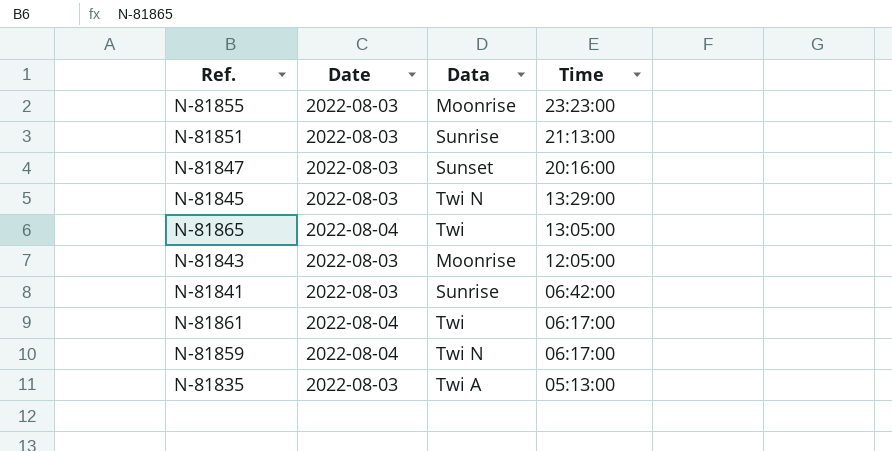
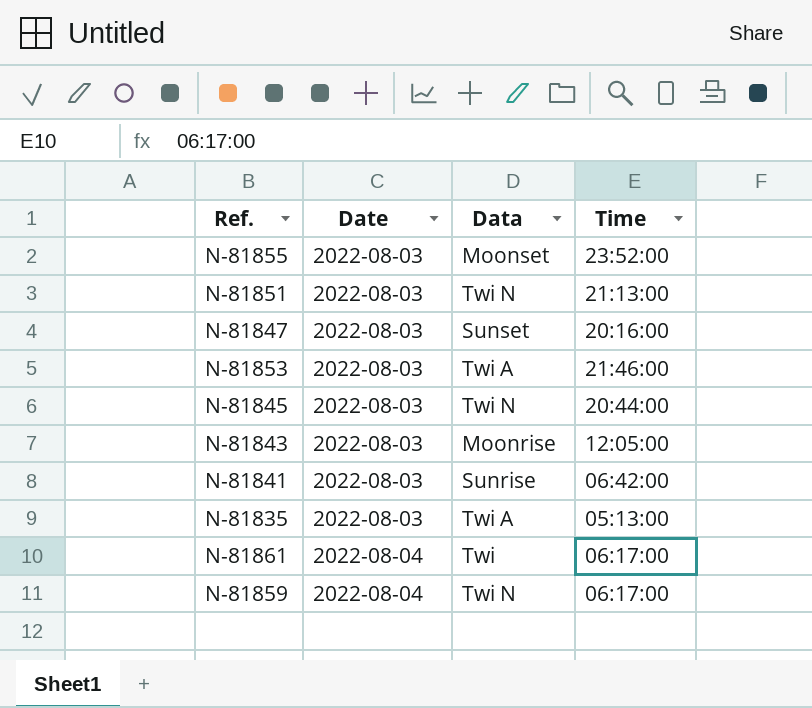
row order: Time descending -> Date ascending
row N-81865: 2022-08-04 | Twi | 13:05:00 -> none
N-81855 | Data: Moonrise -> Moonset
N-81855 | Time: 23:23:00 -> 23:52:00
N-81851 | Data: Sunrise -> Twi N
row N-81853: none -> 2022-08-03 | Twi A | 21:46:00
N-81845 | Time: 13:29:00 -> 20:44:00

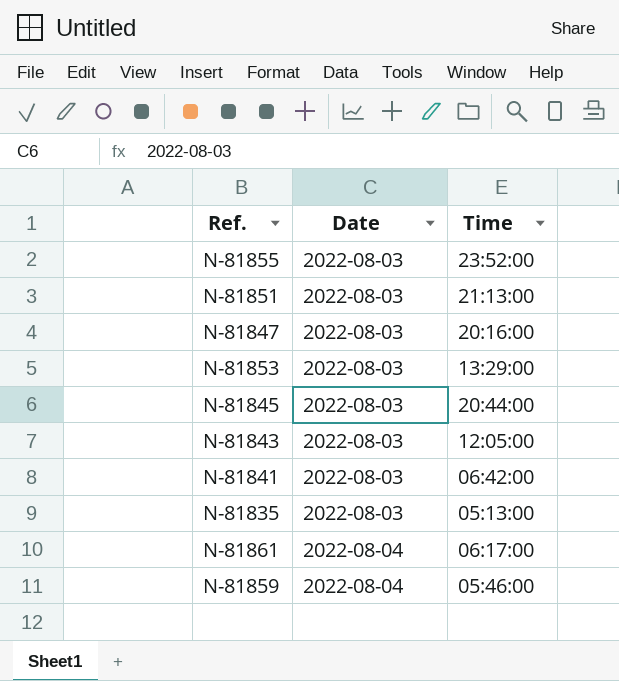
column Data | position: 3 -> none
N-81853 | Time: 21:46:00 -> 13:29:00
N-81859 | Time: 06:17:00 -> 05:46:00

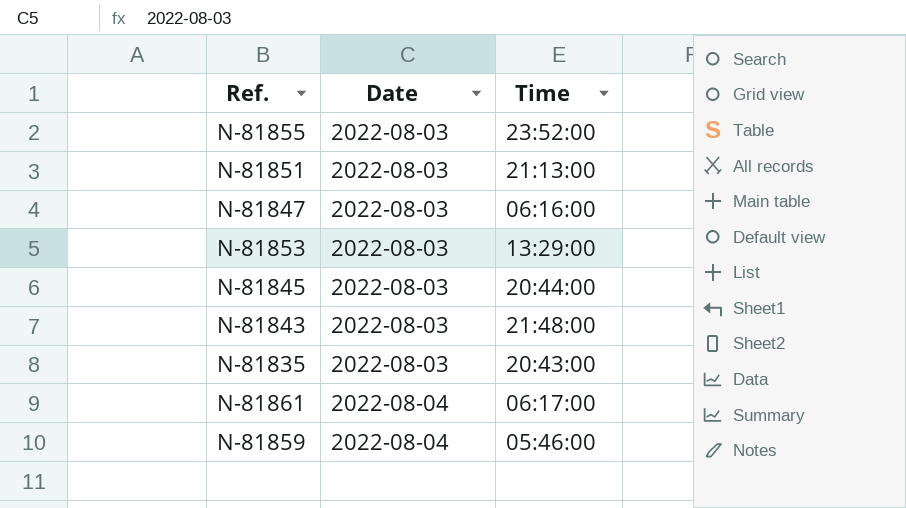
row N-81841: 2022-08-03 | 06:42:00 -> none
N-81847 | Time: 20:16:00 -> 06:16:00
N-81843 | Time: 12:05:00 -> 21:48:00
N-81835 | Time: 05:13:00 -> 20:43:00

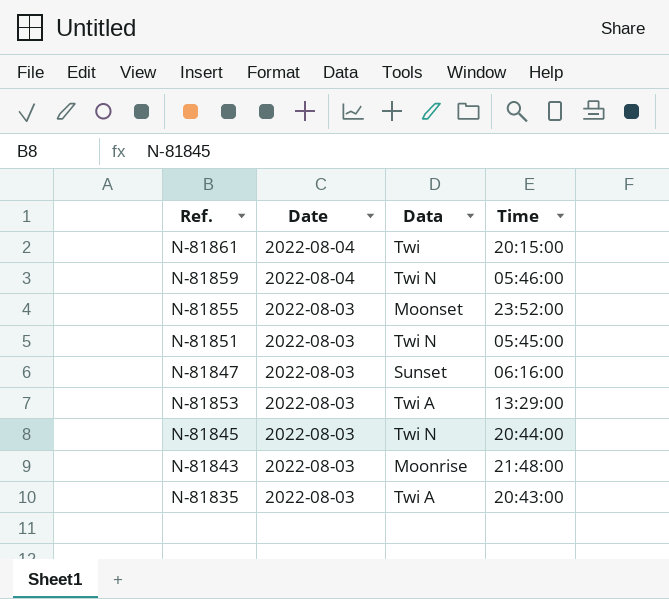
row order: Date ascending -> Date descending
column Data | position: none -> 3
N-81861 | Time: 06:17:00 -> 20:15:00
N-81851 | Time: 21:13:00 -> 05:45:00

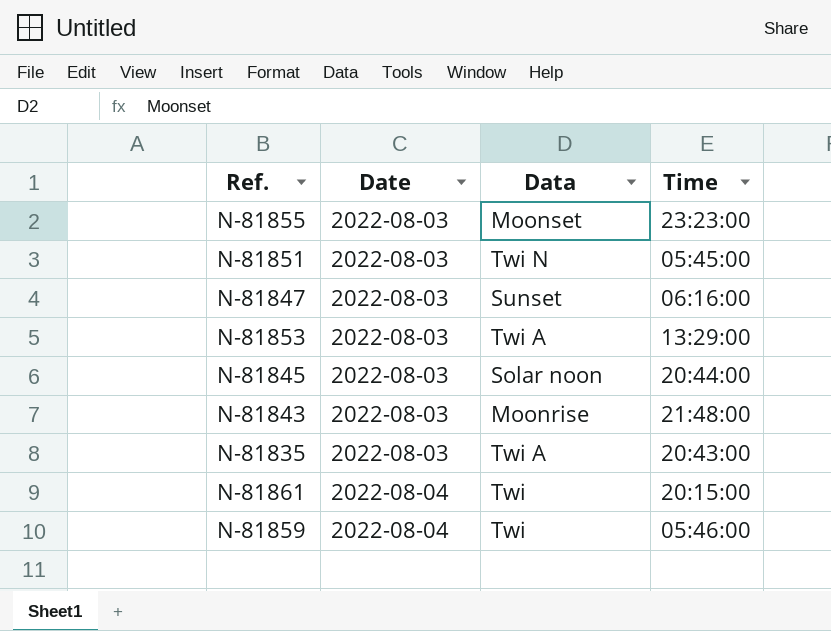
row order: Date descending -> Date ascending
N-81855 | Time: 23:52:00 -> 23:23:00
N-81845 | Data: Twi N -> Solar noon
N-81859 | Data: Twi N -> Twi

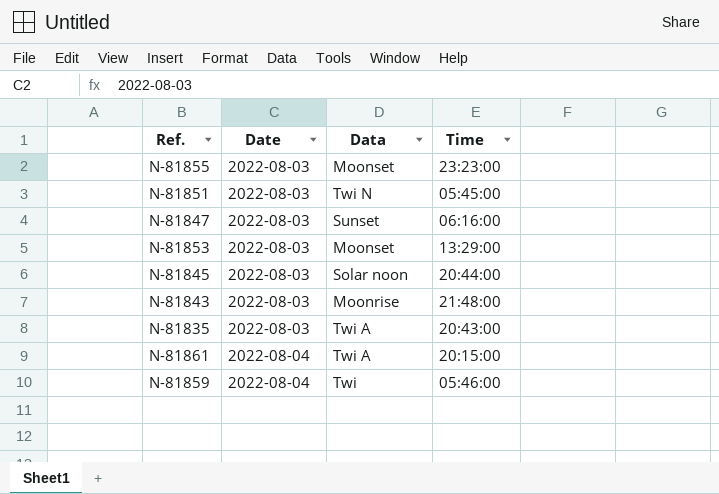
N-81853 | Data: Twi A -> Moonset
N-81861 | Data: Twi -> Twi A

